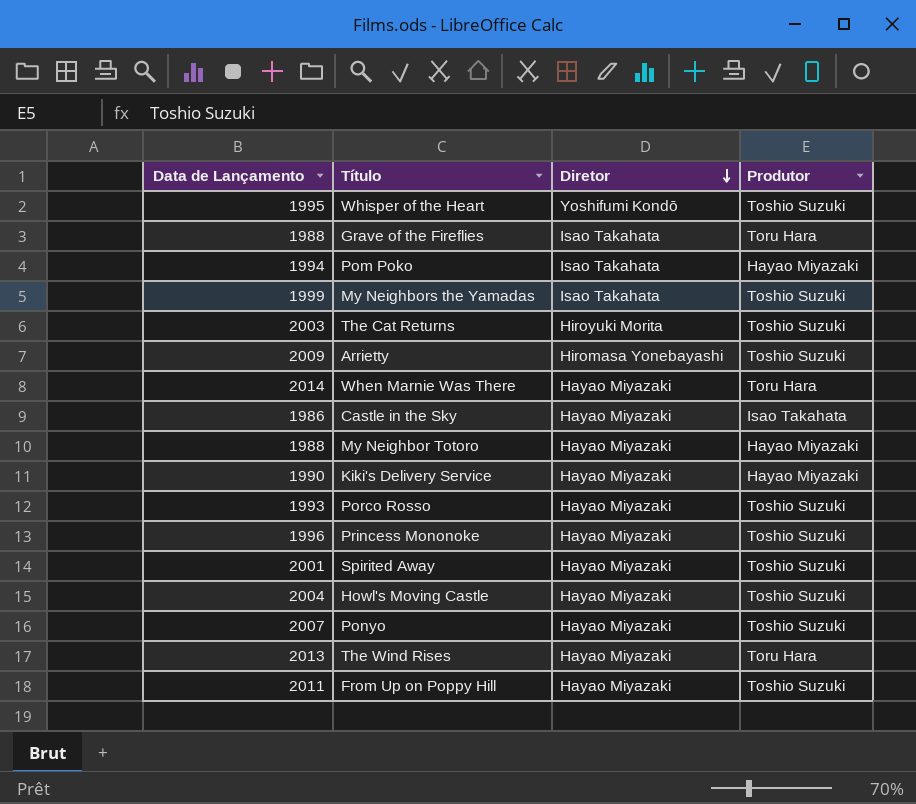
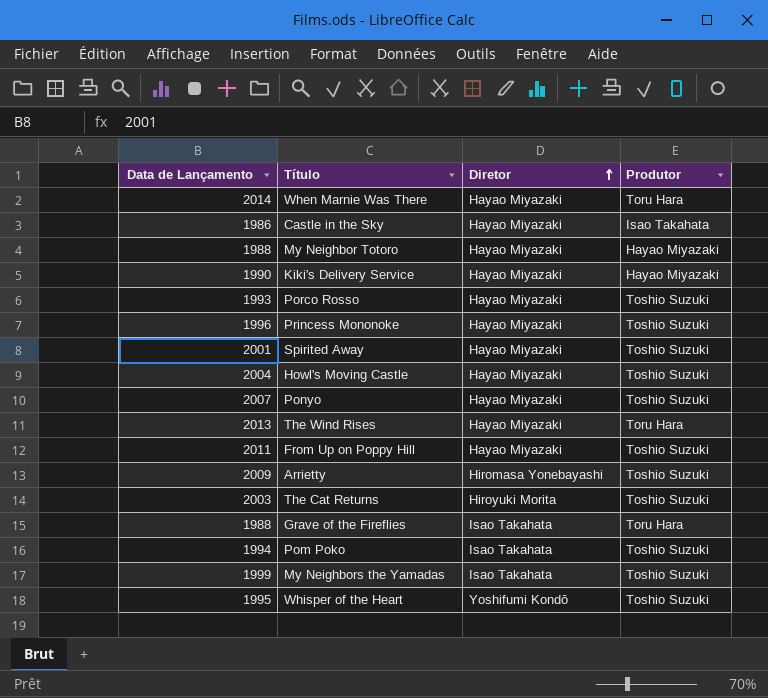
row order: Diretor descending -> Diretor ascending
Pom Poko | Produtor: Hayao Miyazaki -> Toshio Suzuki

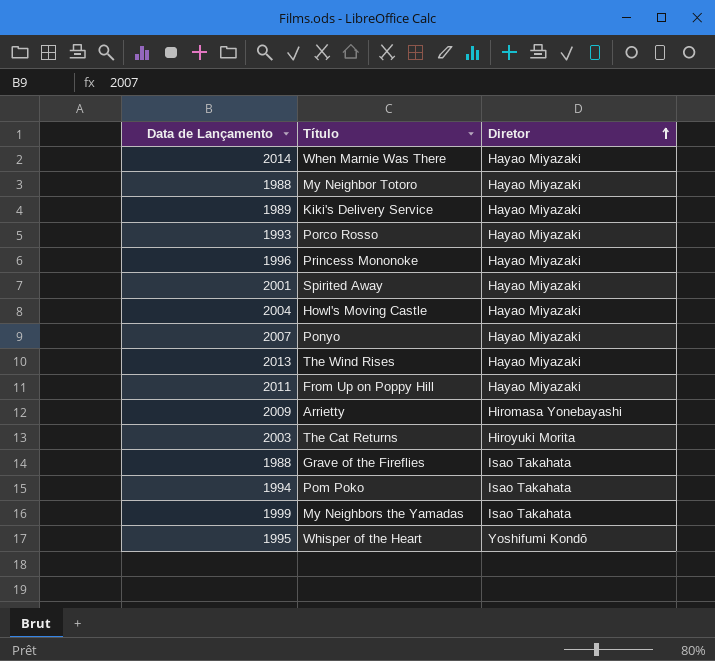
column Produtor | position: 4 -> none
row Castle in the Sky: 1986 | Hayao Miyazaki | Isao Takahata -> none
Kiki's Delivery Service | Data de Lançamento: 1990 -> 1989

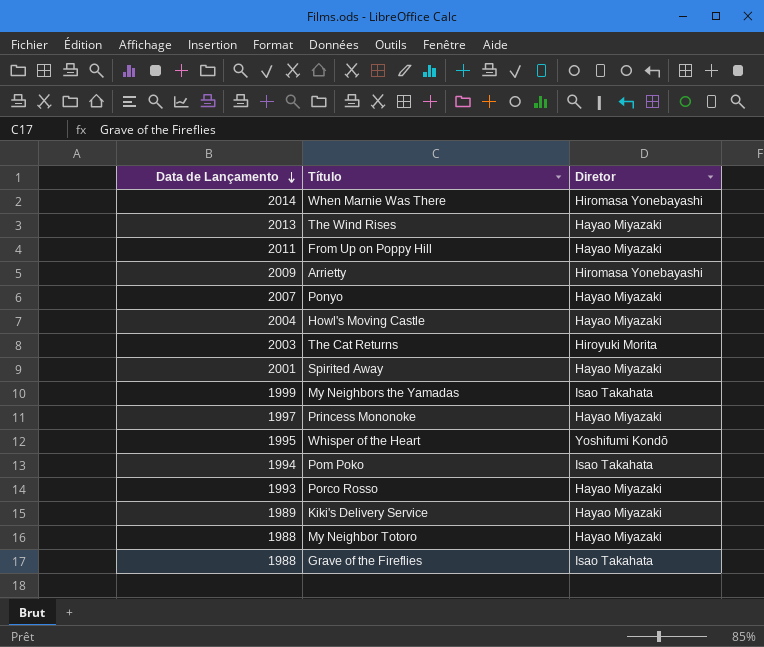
row order: Diretor ascending -> Data de Lançamento descending
When Marnie Was There | Diretor: Hayao Miyazaki -> Hiromasa Yonebayashi
Princess Mononoke | Data de Lançamento: 1996 -> 1997

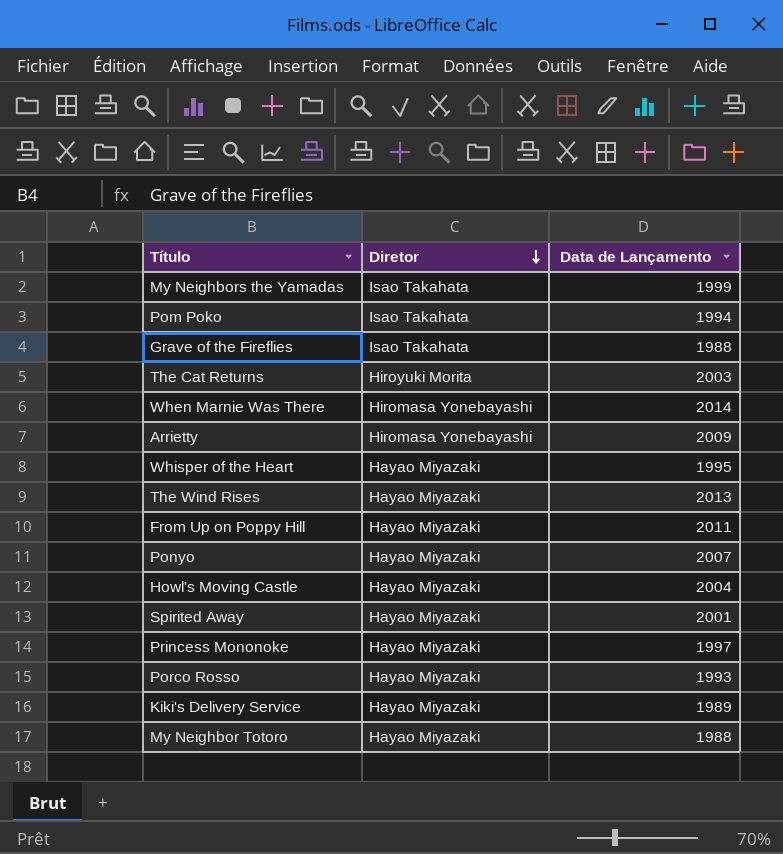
row order: Data de Lançamento descending -> Diretor descending
column Data de Lançamento | position: 1 -> 3
Whisper of the Heart | Diretor: Yoshifumi Kondō -> Hayao Miyazaki

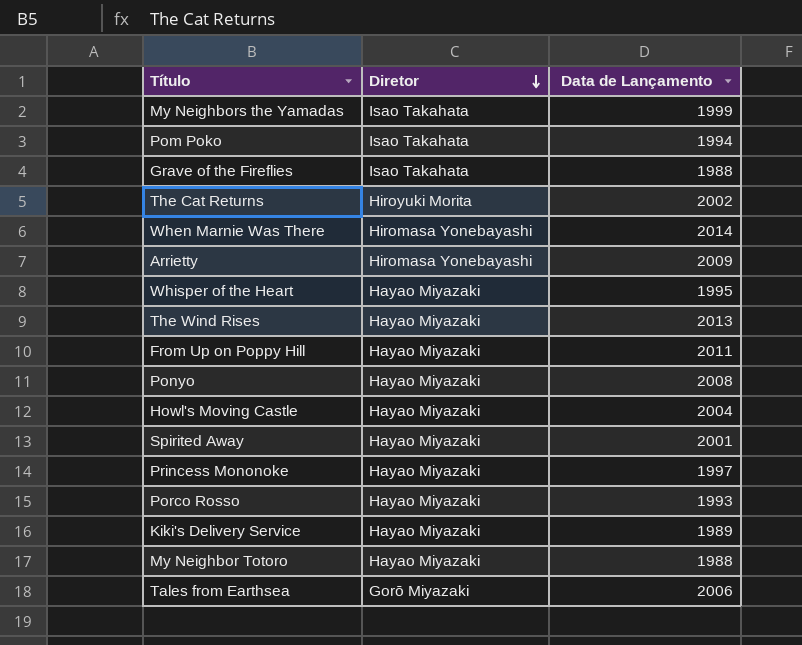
The Cat Returns | Data de Lançamento: 2003 -> 2002
Ponyo | Data de Lançamento: 2007 -> 2008
row Tales from Earthsea: none -> Gorō Miyazaki | 2006

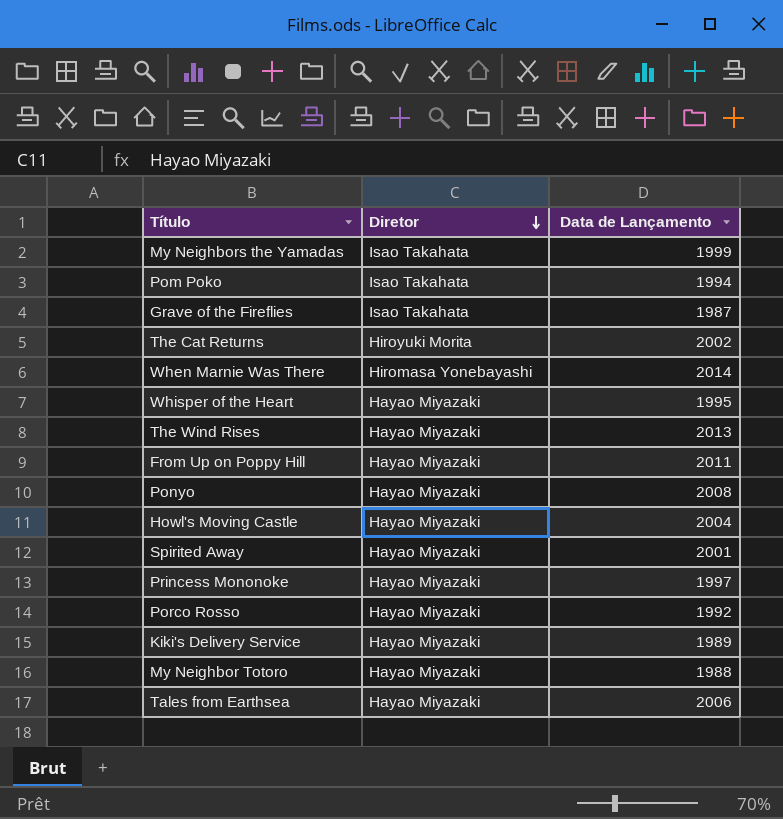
row Arrietty: Hiromasa Yonebayashi | 2009 -> none
Grave of the Fireflies | Data de Lançamento: 1988 -> 1987
Porco Rosso | Data de Lançamento: 1993 -> 1992
Tales from Earthsea | Diretor: Gorō Miyazaki -> Hayao Miyazaki

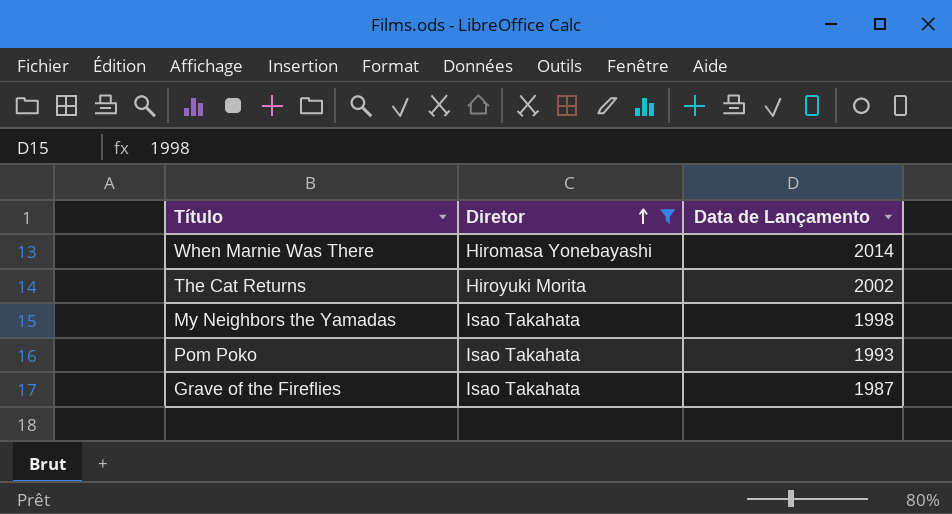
filter: none -> Diretor != Hayao Miyazaki
row order: Diretor descending -> Diretor ascending
My Neighbors the Yamadas | Data de Lançamento: 1999 -> 1998
Pom Poko | Data de Lançamento: 1994 -> 1993

